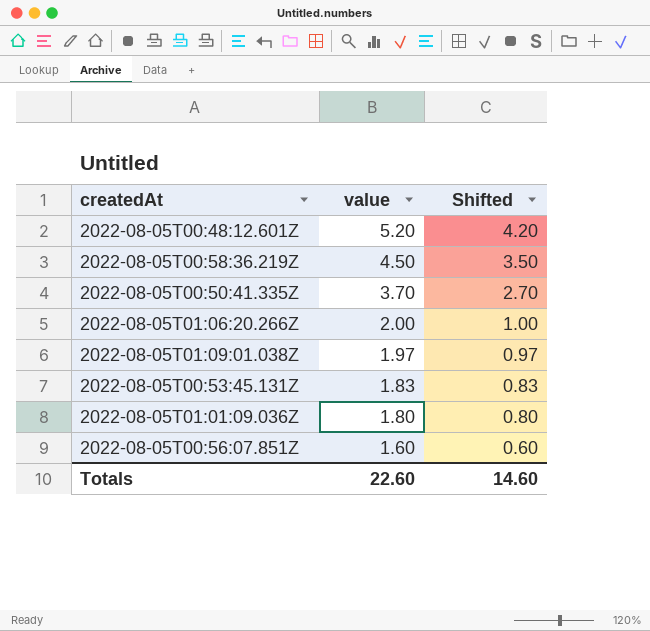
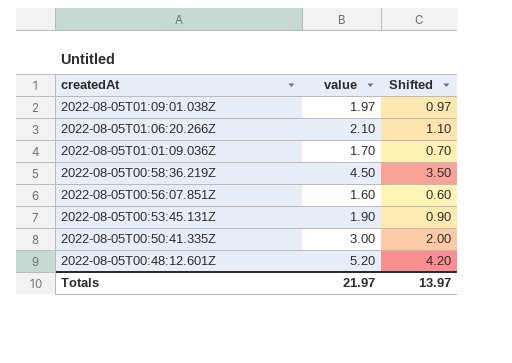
row order: value descending -> createdAt descending
2022-08-05T01:06:20.266Z | value: 2.00 -> 2.10
2022-08-05T01:06:20.266Z | Shifted: 1.00 -> 1.10
2022-08-05T01:01:09.036Z | value: 1.80 -> 1.70
2022-08-05T01:01:09.036Z | Shifted: 0.80 -> 0.70
2022-08-05T00:53:45.131Z | value: 1.83 -> 1.90
2022-08-05T00:53:45.131Z | Shifted: 0.83 -> 0.90
2022-08-05T00:50:41.335Z | value: 3.70 -> 3.00
2022-08-05T00:50:41.335Z | Shifted: 2.70 -> 2.00
Totals | value: 22.60 -> 21.97
Totals | Shifted: 14.60 -> 13.97

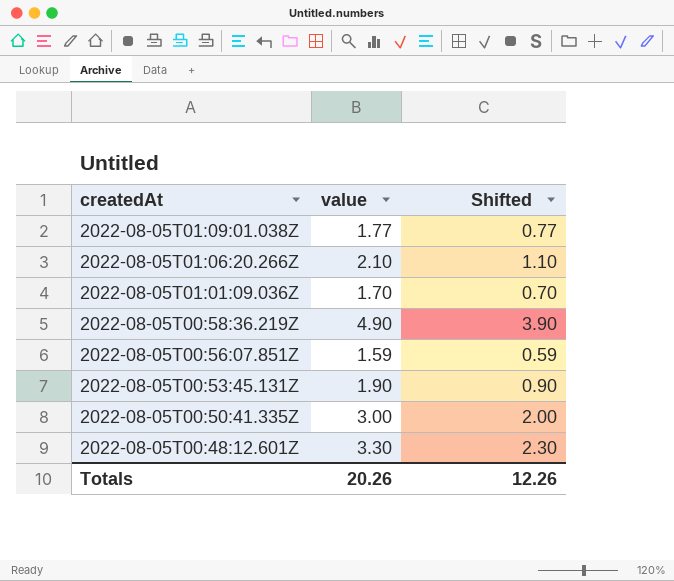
2022-08-05T01:09:01.038Z | value: 1.97 -> 1.77
2022-08-05T01:09:01.038Z | Shifted: 0.97 -> 0.77
2022-08-05T00:58:36.219Z | value: 4.50 -> 4.90
2022-08-05T00:58:36.219Z | Shifted: 3.50 -> 3.90
2022-08-05T00:56:07.851Z | value: 1.60 -> 1.59
2022-08-05T00:56:07.851Z | Shifted: 0.60 -> 0.59
2022-08-05T00:48:12.601Z | value: 5.20 -> 3.30
2022-08-05T00:48:12.601Z | Shifted: 4.20 -> 2.30
Totals | value: 21.97 -> 20.26
Totals | Shifted: 13.97 -> 12.26

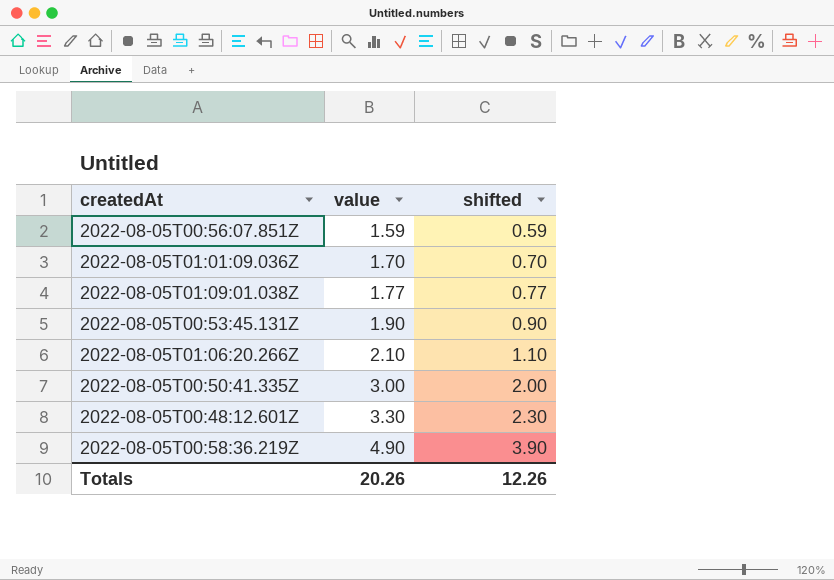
row order: createdAt descending -> value ascending
column name: Shifted -> shifted

